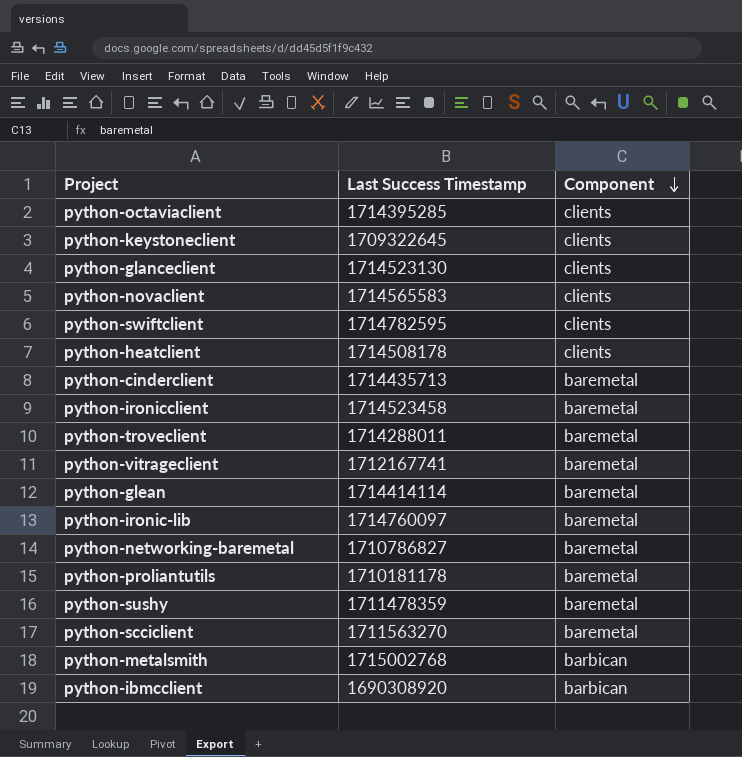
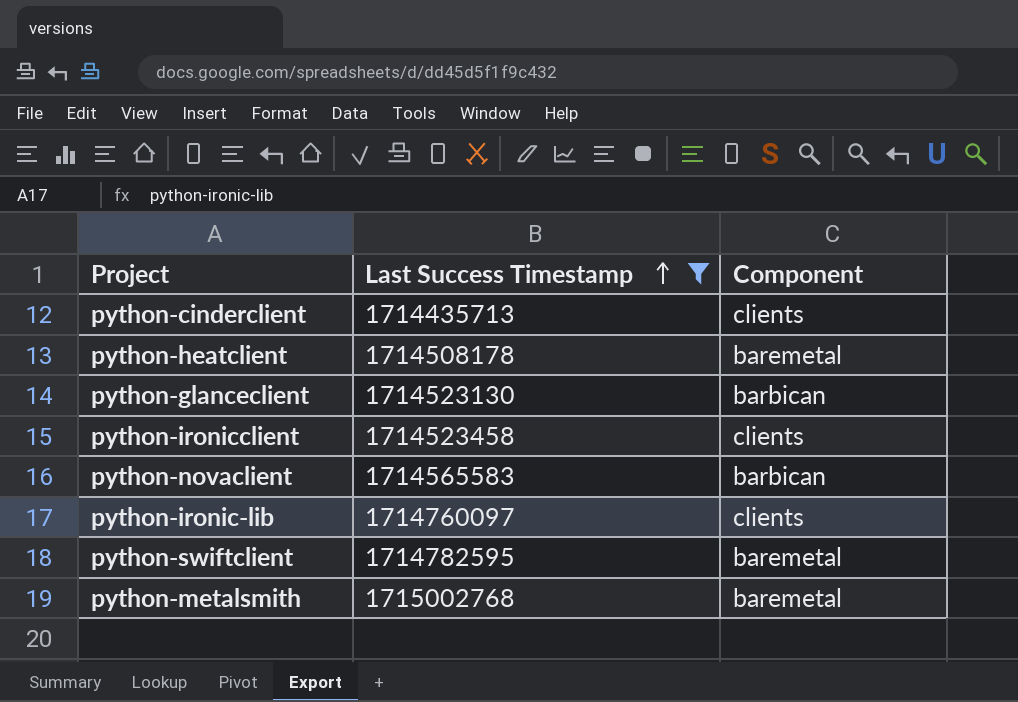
filter: none -> Last Success Timestamp >= 1714435713
row order: Component descending -> Last Success Timestamp ascending
python-cinderclient | Component: baremetal -> clients
python-heatclient | Component: clients -> baremetal
python-glanceclient | Component: clients -> barbican
python-ironicclient | Component: baremetal -> clients
python-novaclient | Component: clients -> barbican
python-ironic-lib | Component: baremetal -> clients
python-swiftclient | Component: clients -> baremetal
python-metalsmith | Component: barbican -> baremetal

